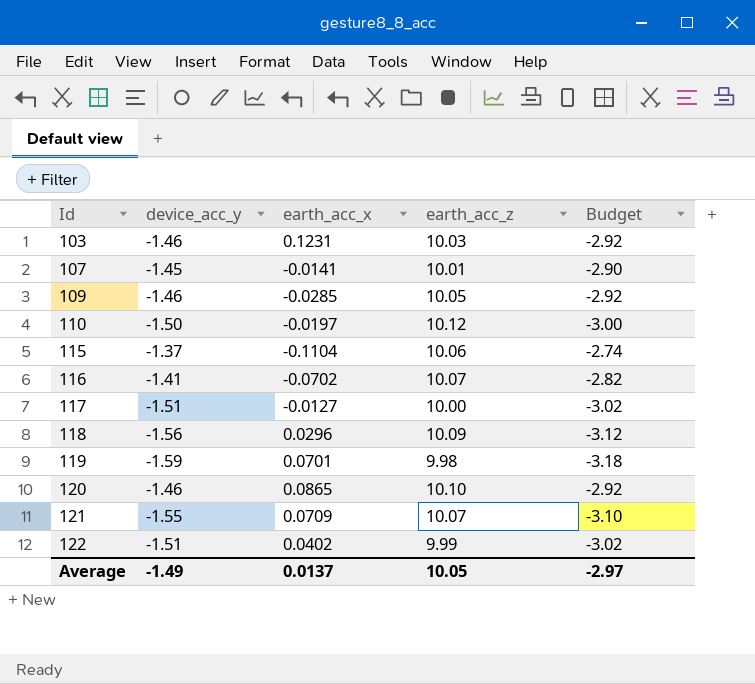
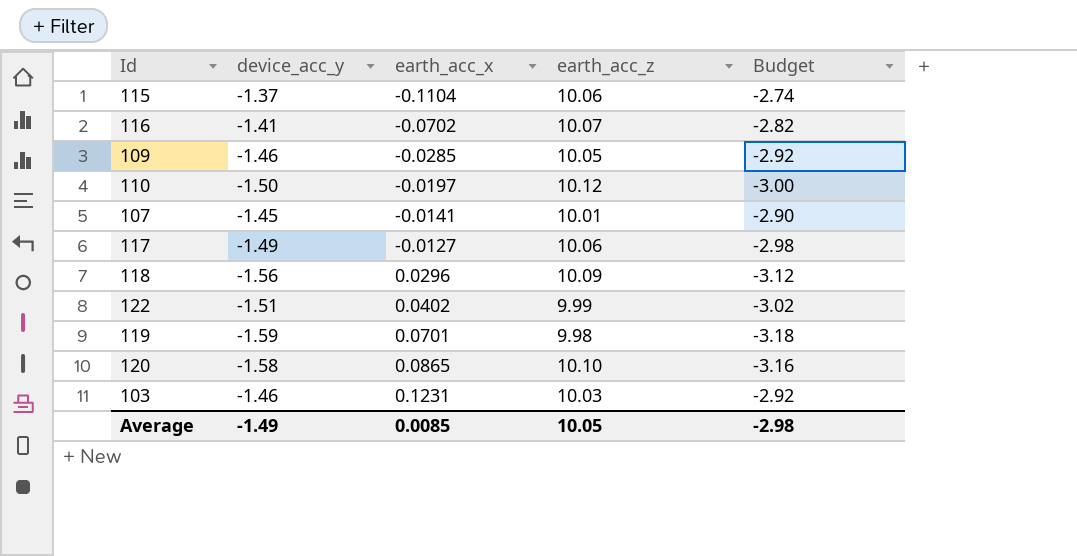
row order: Id ascending -> earth_acc_x ascending
row 121: -1.55 | 0.0709 | 10.07 | -3.10 -> none
117 | device_acc_y: -1.51 -> -1.49
117 | earth_acc_z: 10.00 -> 10.06
117 | Budget: -3.02 -> -2.98
120 | device_acc_y: -1.46 -> -1.58
120 | Budget: -2.92 -> -3.16
Average | earth_acc_x: 0.0137 -> 0.0085
Average | Budget: -2.97 -> -2.98

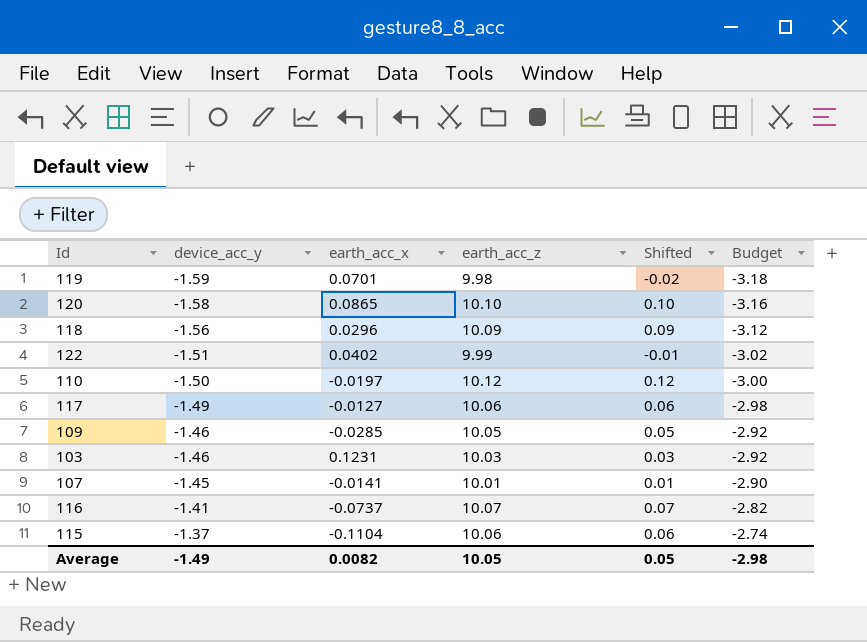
row order: earth_acc_x ascending -> device_acc_y ascending
column Shifted | formula: none -> [earth_acc_z] - 10
116 | earth_acc_x: -0.0702 -> -0.0737
Average | earth_acc_x: 0.0085 -> 0.0082

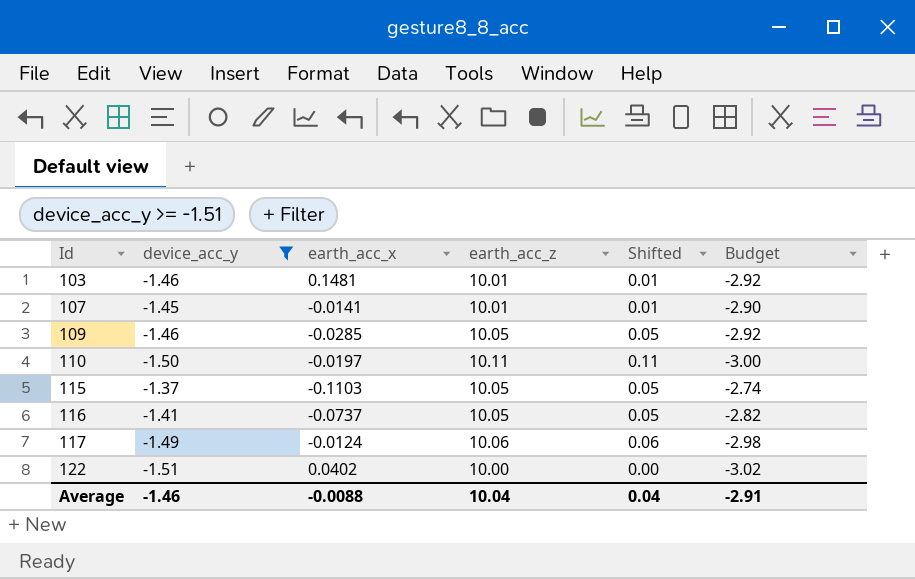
filter: none -> device_acc_y >= -1.51
row order: device_acc_y ascending -> Id ascending
103 | earth_acc_x: 0.1231 -> 0.1481
103 | earth_acc_z: 10.03 -> 10.01
103 | Shifted: 0.03 -> 0.01
110 | earth_acc_z: 10.12 -> 10.11
110 | Shifted: 0.12 -> 0.11
115 | earth_acc_x: -0.1104 -> -0.1103
115 | earth_acc_z: 10.06 -> 10.05
115 | Shifted: 0.06 -> 0.05
116 | earth_acc_z: 10.07 -> 10.05
116 | Shifted: 0.07 -> 0.05
117 | earth_acc_x: -0.0127 -> -0.0124
122 | earth_acc_z: 9.99 -> 10.00
122 | Shifted: -0.01 -> 0.00
Average | device_acc_y: -1.49 -> -1.46
Average | earth_acc_x: 0.0082 -> -0.0088
Average | earth_acc_z: 10.05 -> 10.04
Average | Shifted: 0.05 -> 0.04
Average | Budget: -2.98 -> -2.91

